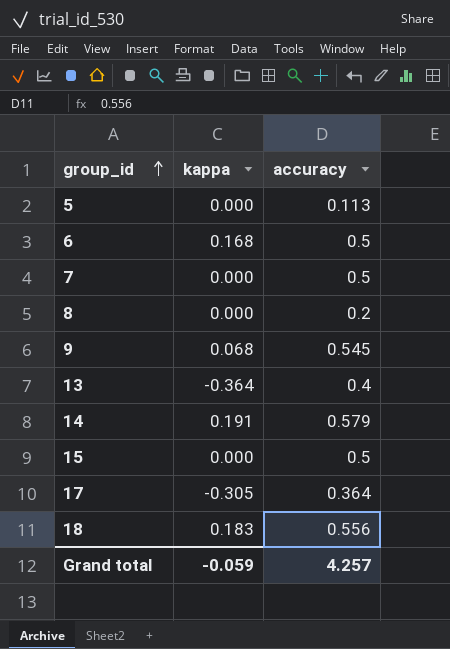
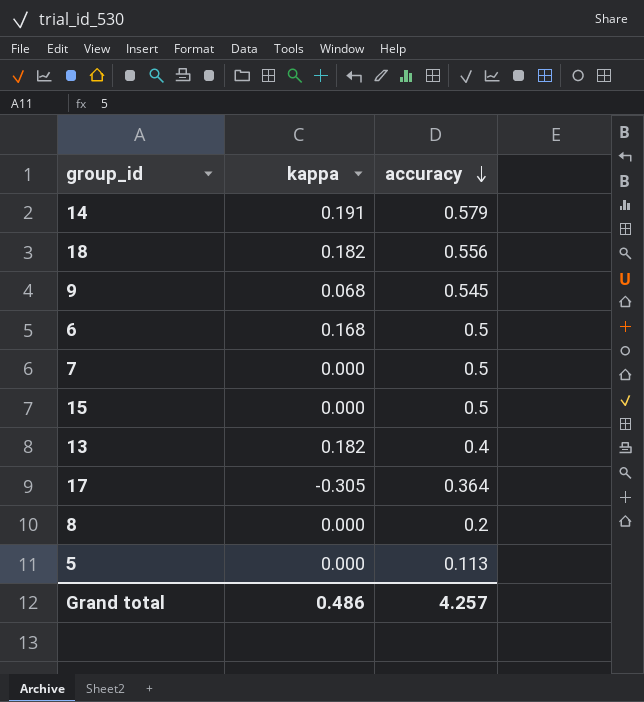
row order: group_id ascending -> accuracy descending
18 | kappa: 0.183 -> 0.182
13 | kappa: -0.364 -> 0.182
Grand total | kappa: -0.059 -> 0.486

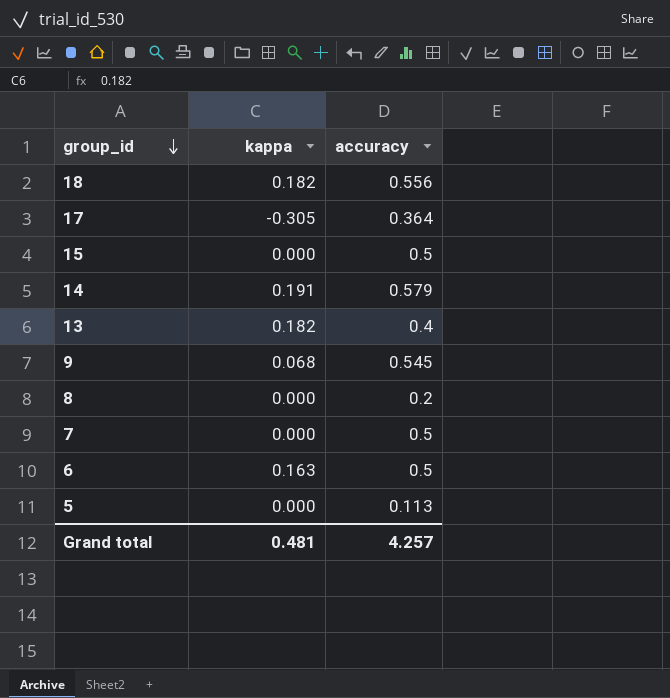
row order: accuracy descending -> group_id descending
6 | kappa: 0.168 -> 0.163
Grand total | kappa: 0.486 -> 0.481

